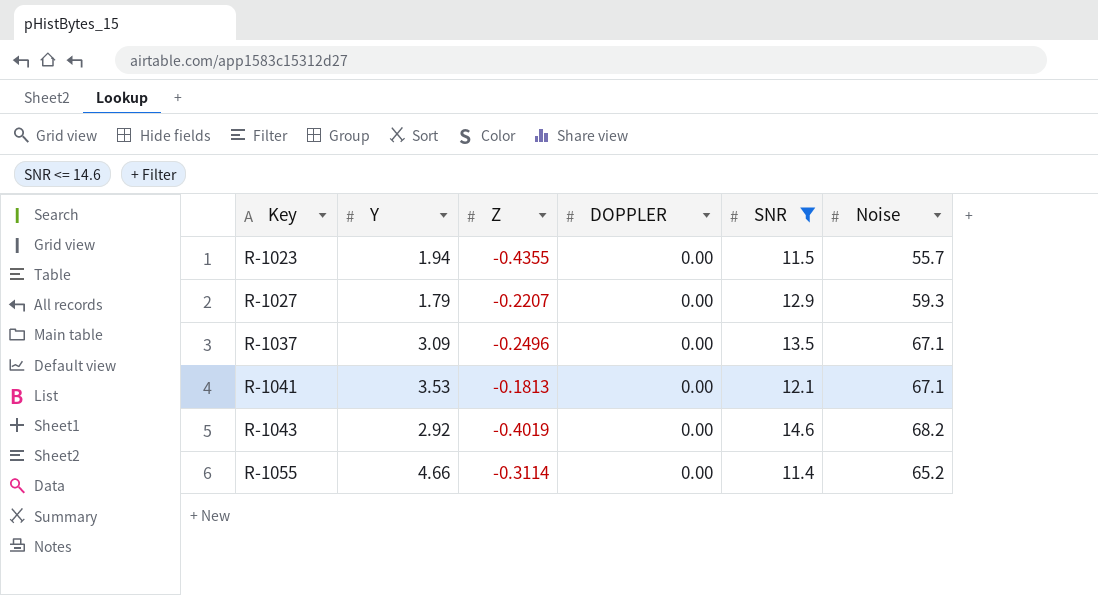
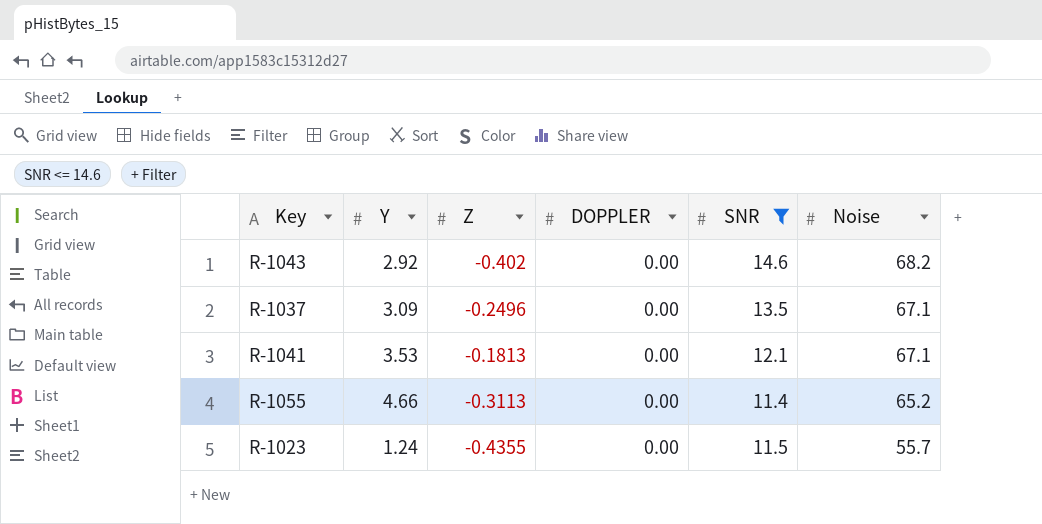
row order: Key ascending -> Noise descending
row R-1027: 1.79 | -0.2207 | 0.00 | 12.9 | 59.3 -> none
R-1043 | Z: -0.4019 -> -0.402
R-1055 | Z: -0.3114 -> -0.3113
R-1023 | Y: 1.94 -> 1.24

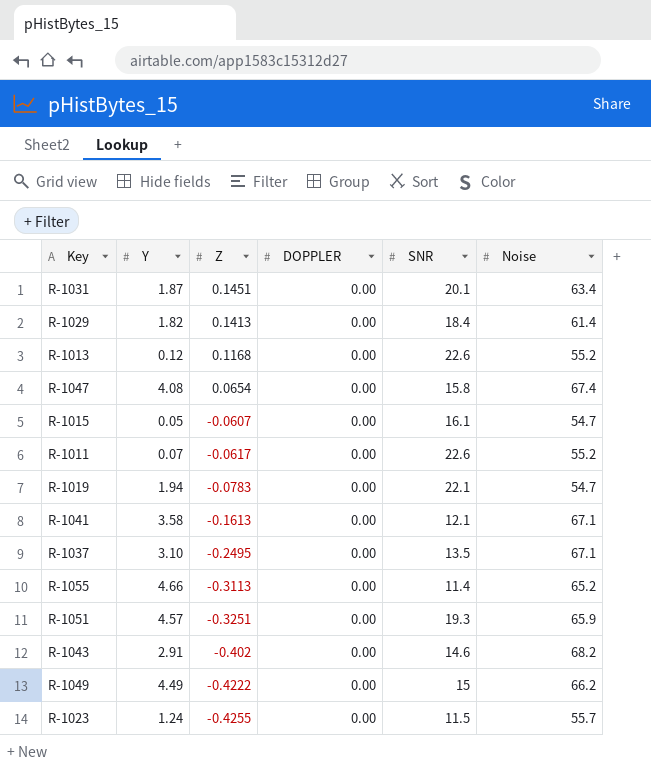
filter: SNR <= 14.6 -> none
row order: Noise descending -> Z descending
R-1041 | Y: 3.53 -> 3.58
R-1041 | Z: -0.1813 -> -0.1613
R-1037 | Y: 3.09 -> 3.10
R-1037 | Z: -0.2496 -> -0.2495
R-1043 | Y: 2.92 -> 2.91
R-1023 | Z: -0.4355 -> -0.4255

